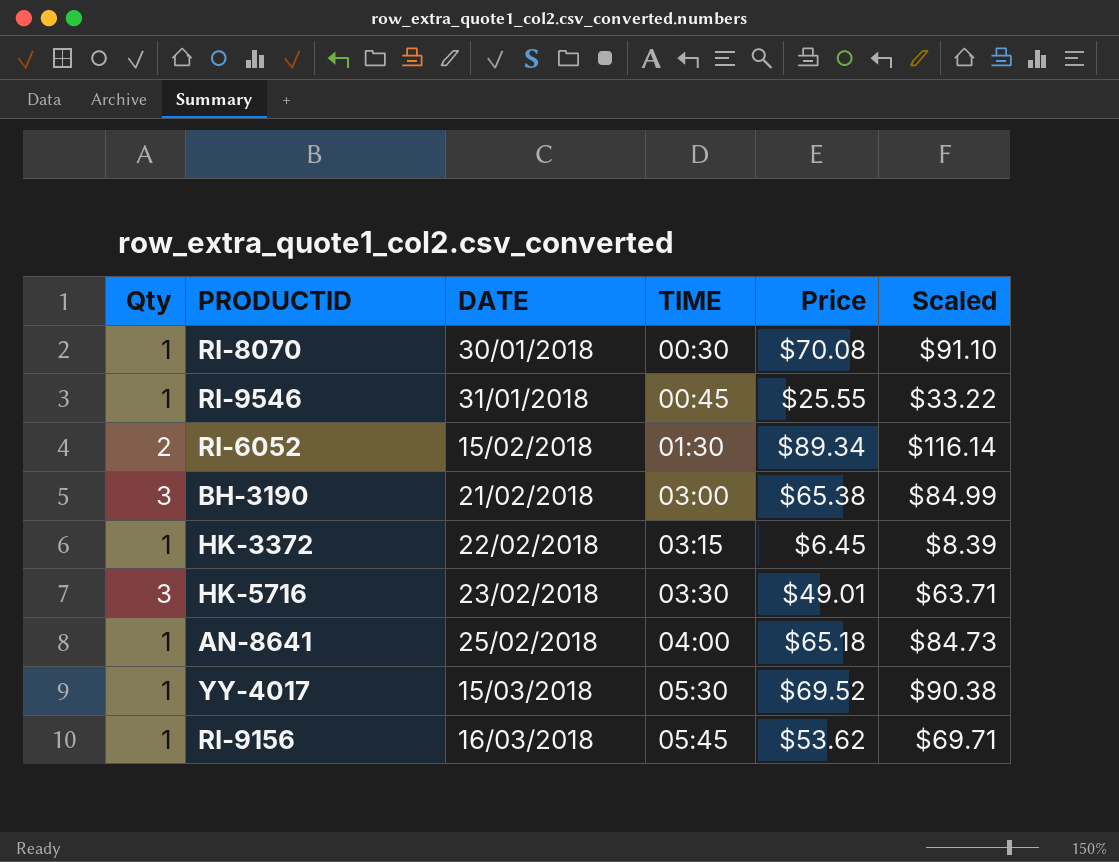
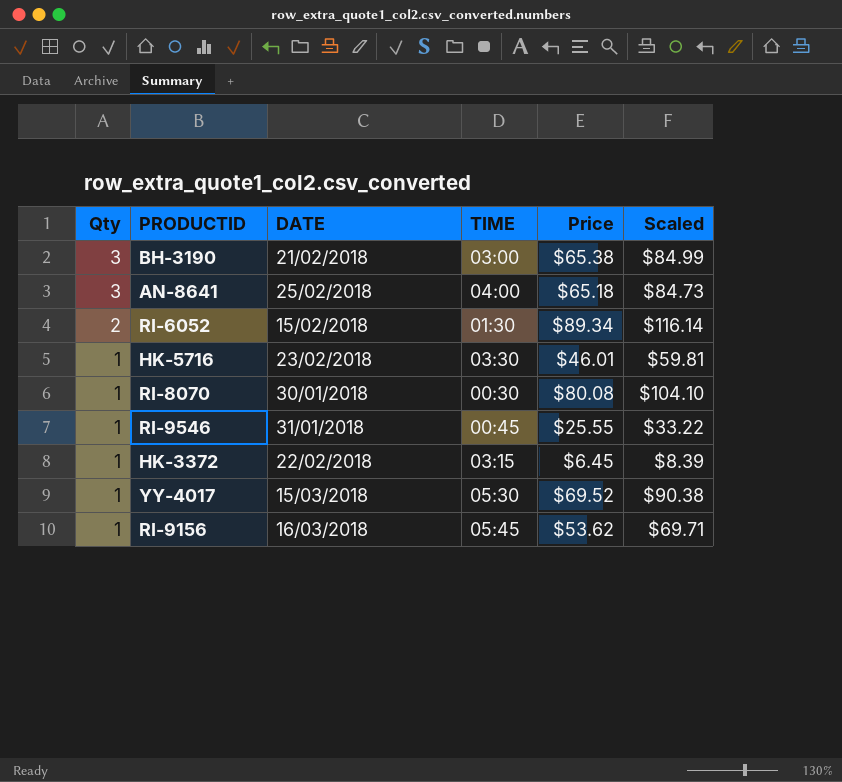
row order: DATE ascending -> Qty descending
AN-8641 | Qty: 1 -> 3
HK-5716 | Qty: 3 -> 1
HK-5716 | Price: $49.01 -> $46.01
HK-5716 | Scaled: $63.71 -> $59.81
RI-8070 | Price: $70.08 -> $80.08
RI-8070 | Scaled: $91.10 -> $104.10

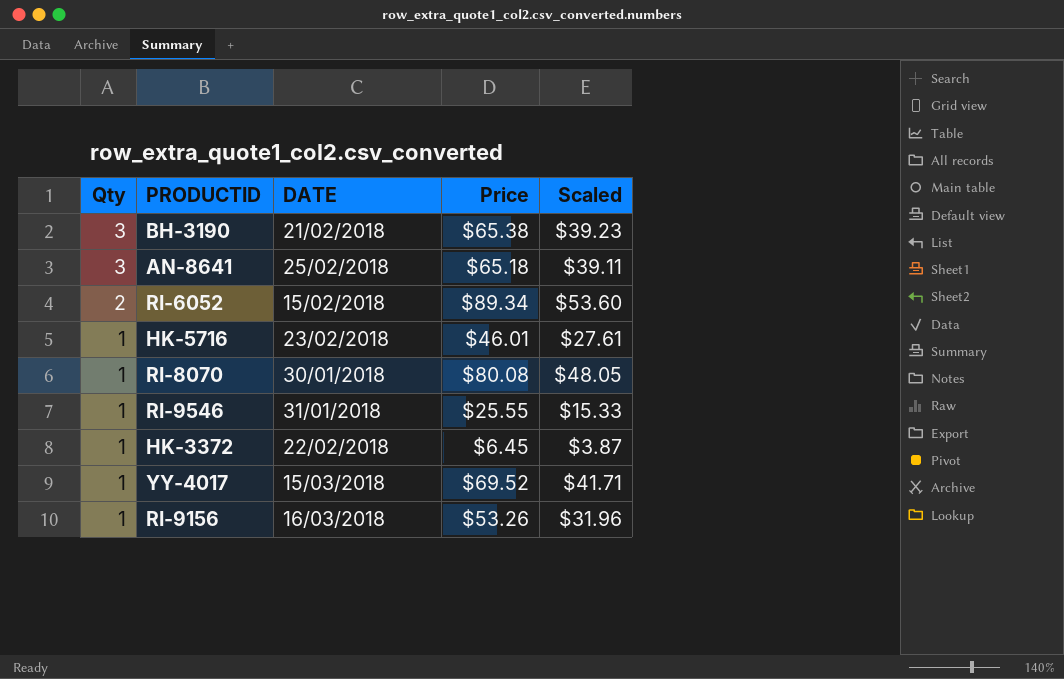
column TIME | position: 4 -> none
column Scaled | formula: [Price] * 1.3 -> [Price] * 0.6
RI-9156 | Price: $53.62 -> $53.26

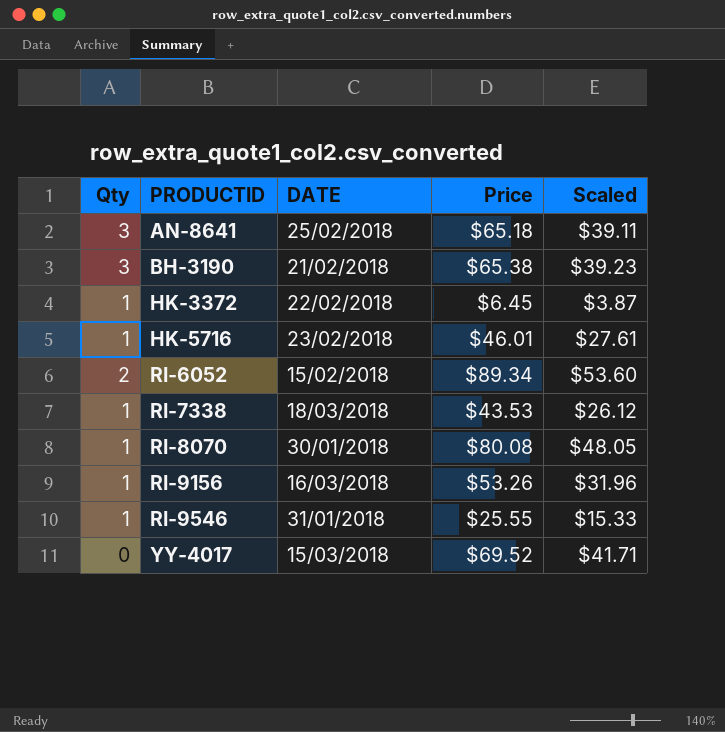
row order: Qty descending -> PRODUCTID ascending
row RI-7338: none -> 1 | 18/03/2018 | $43.53 | $26.12
YY-4017 | Qty: 1 -> 0

